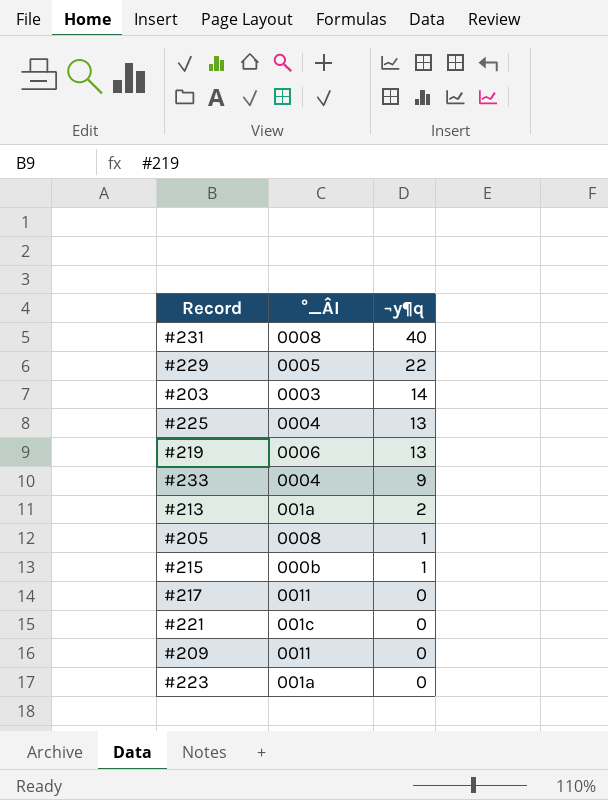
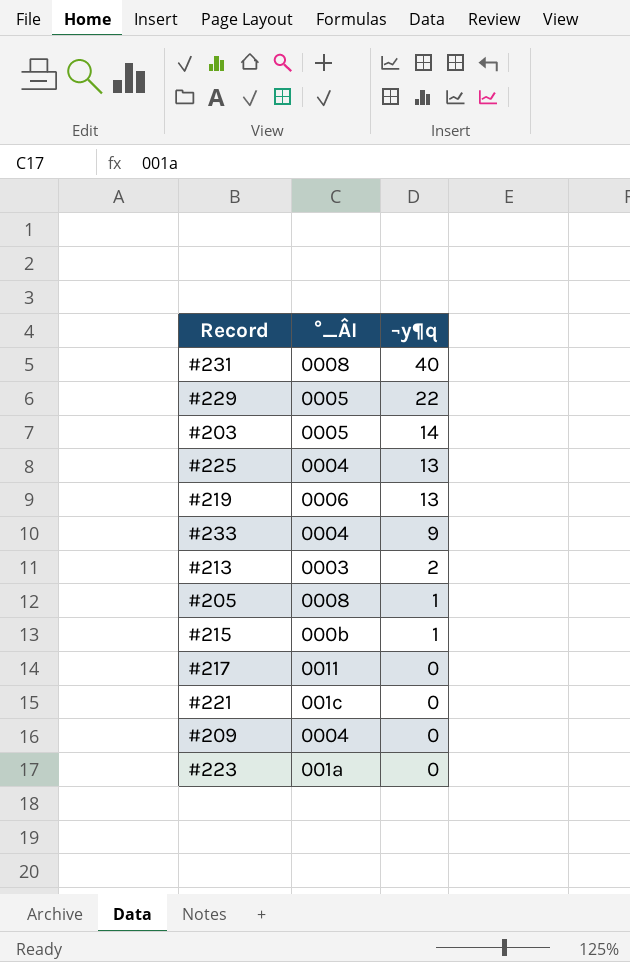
#203 | °_ÂI: 0003 -> 0005
#213 | °_ÂI: 001a -> 0003
#209 | °_ÂI: 0011 -> 0004

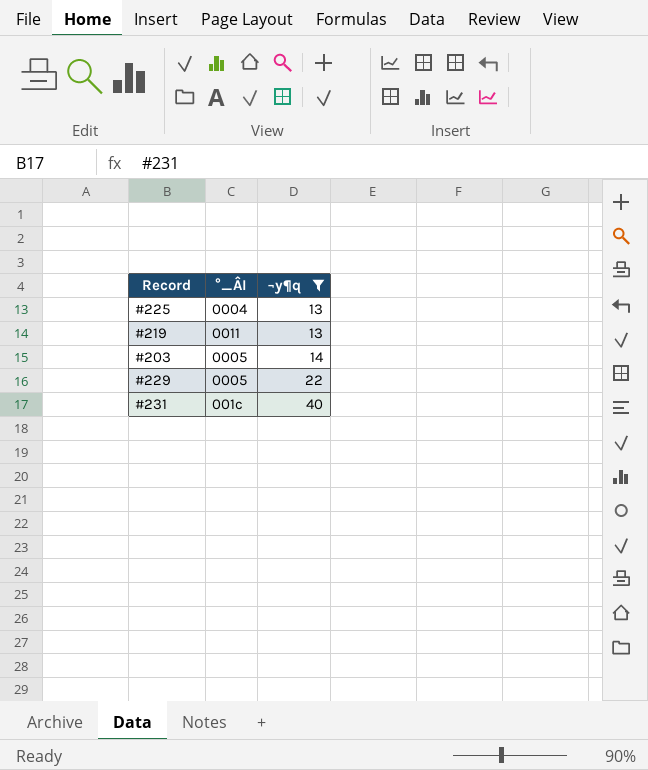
filter: none -> ¬y¶q >= 13
row order: ¬y¶q descending -> ¬y¶q ascending
#219 | °_ÂI: 0006 -> 0011
#231 | °_ÂI: 0008 -> 001c

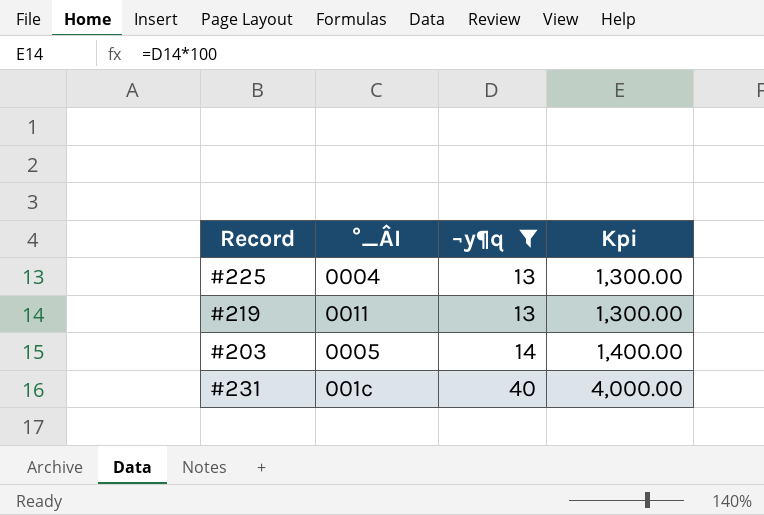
column Kpi | formula: none -> [¬y¶q] * 100
row #229: 0005 | 22 -> none

